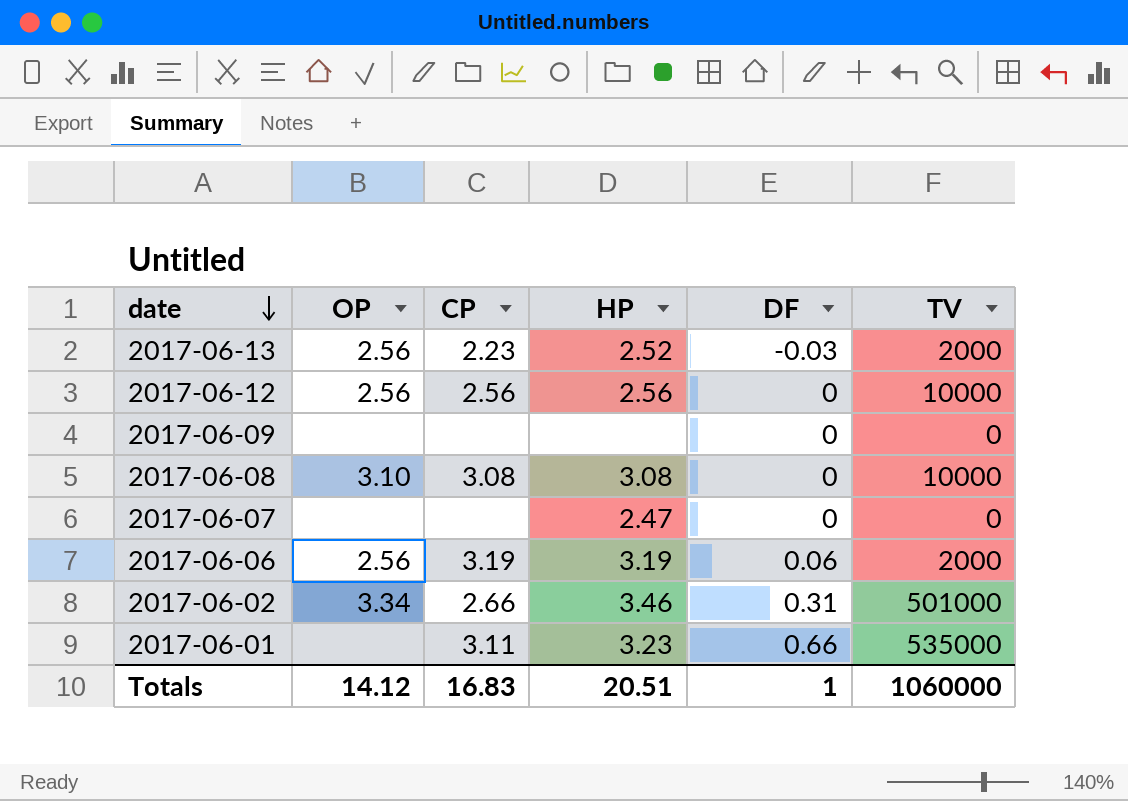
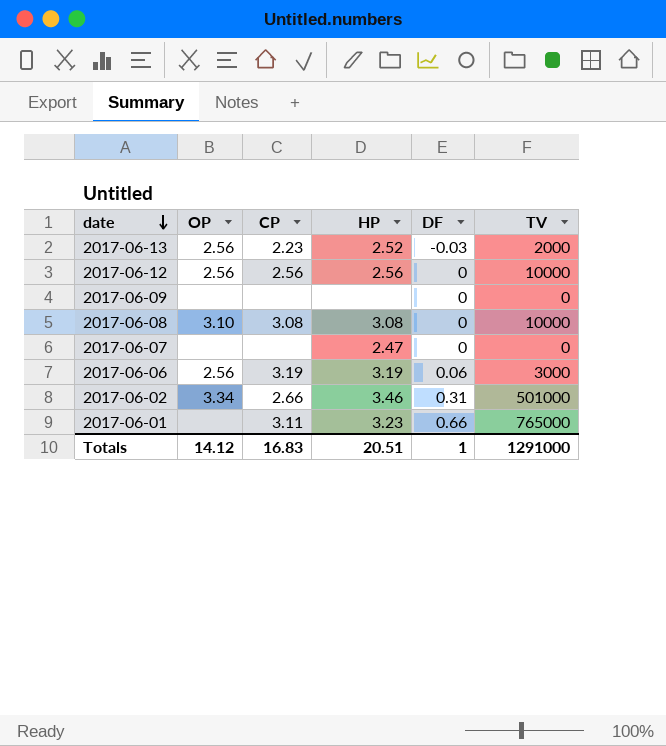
2017-06-06 | TV: 2000 -> 3000
2017-06-01 | TV: 535000 -> 765000
Totals | TV: 1060000 -> 1291000

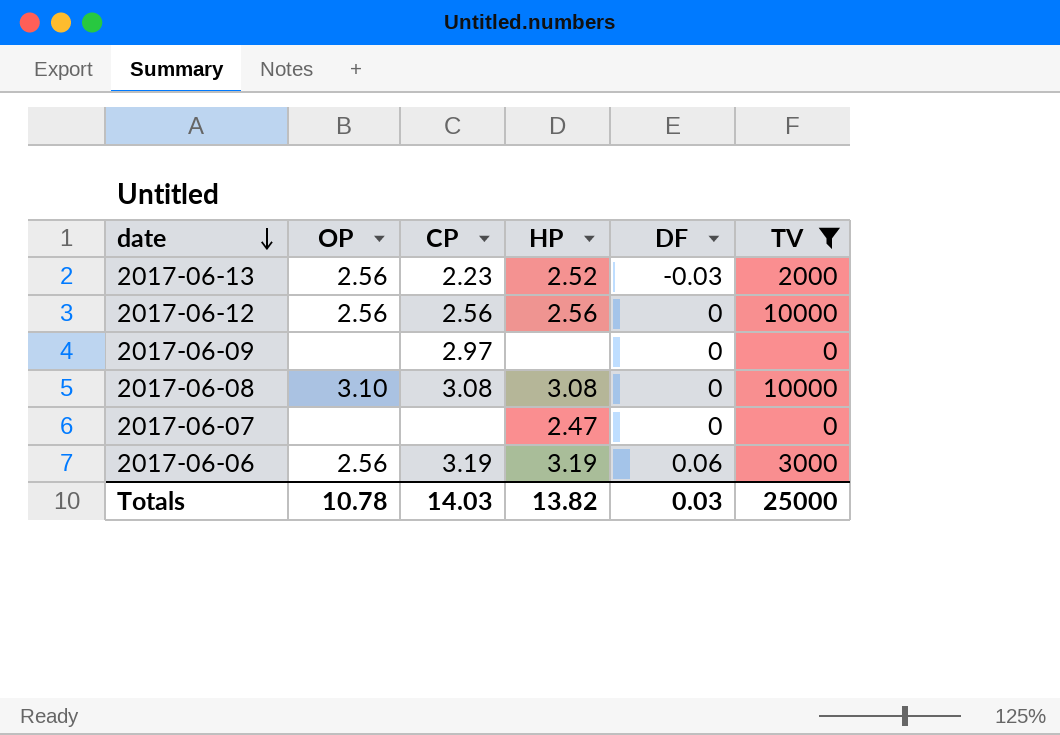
filter: none -> TV <= 10000
2017-06-09 | CP: none -> 2.97
Totals | OP: 14.12 -> 10.78
Totals | CP: 16.83 -> 14.03
Totals | HP: 20.51 -> 13.82
Totals | DF: 1 -> 0.03
Totals | TV: 1291000 -> 25000

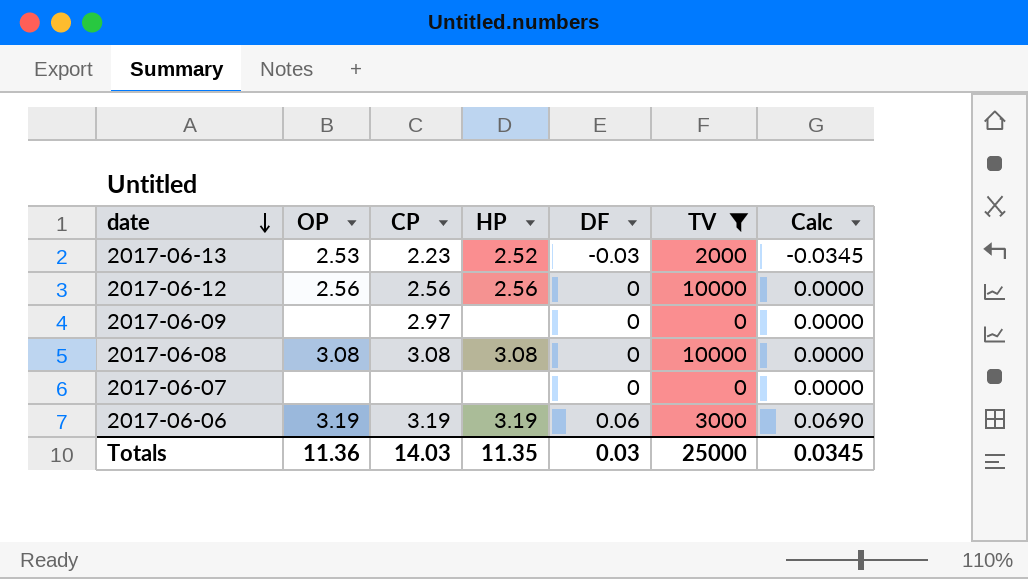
column Calc | formula: none -> [DF] * 1.15
2017-06-13 | OP: 2.56 -> 2.53
2017-06-08 | OP: 3.10 -> 3.08
2017-06-07 | HP: 2.47 -> none
2017-06-06 | OP: 2.56 -> 3.19
Totals | OP: 10.78 -> 11.36
Totals | HP: 13.82 -> 11.35

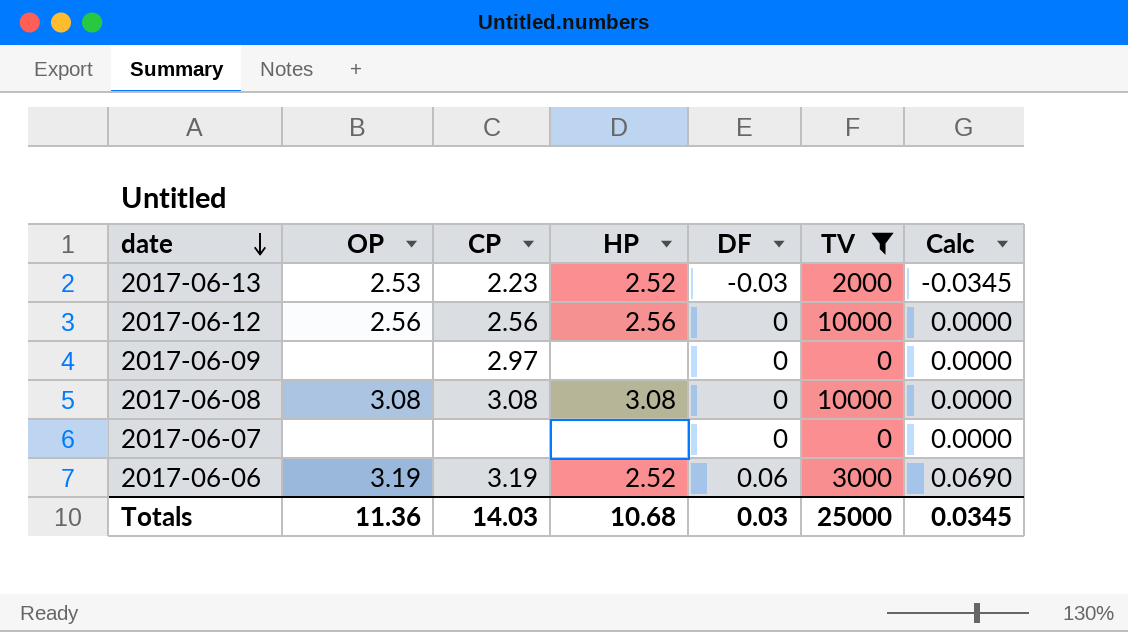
2017-06-06 | HP: 3.19 -> 2.52
Totals | HP: 11.35 -> 10.68

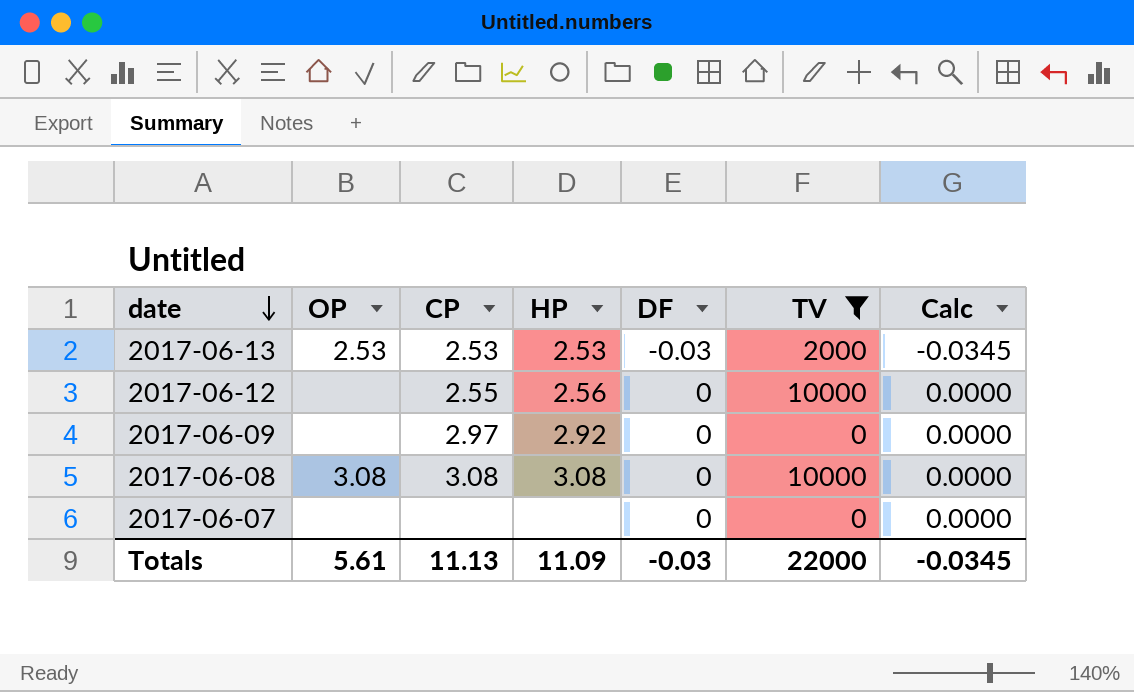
row 2017-06-06: 3.19 | 3.19 | 2.52 | 0.06 | 3000 | 0.0690 -> none
2017-06-13 | CP: 2.23 -> 2.53
2017-06-13 | HP: 2.52 -> 2.53
2017-06-12 | OP: 2.56 -> none
2017-06-12 | CP: 2.56 -> 2.55
2017-06-09 | HP: none -> 2.92
Totals | OP: 11.36 -> 5.61
Totals | CP: 14.03 -> 11.13
Totals | HP: 10.68 -> 11.09
Totals | DF: 0.03 -> -0.03
Totals | TV: 25000 -> 22000
Totals | Calc: 0.0345 -> -0.0345

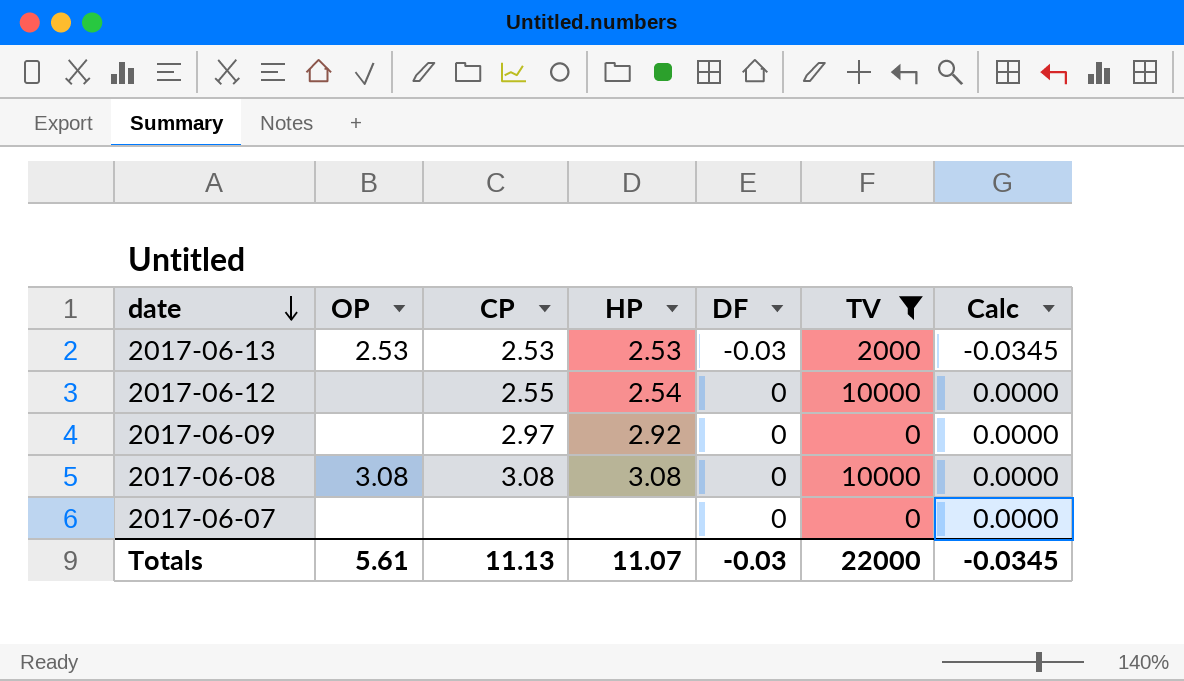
2017-06-12 | HP: 2.56 -> 2.54
Totals | HP: 11.09 -> 11.07

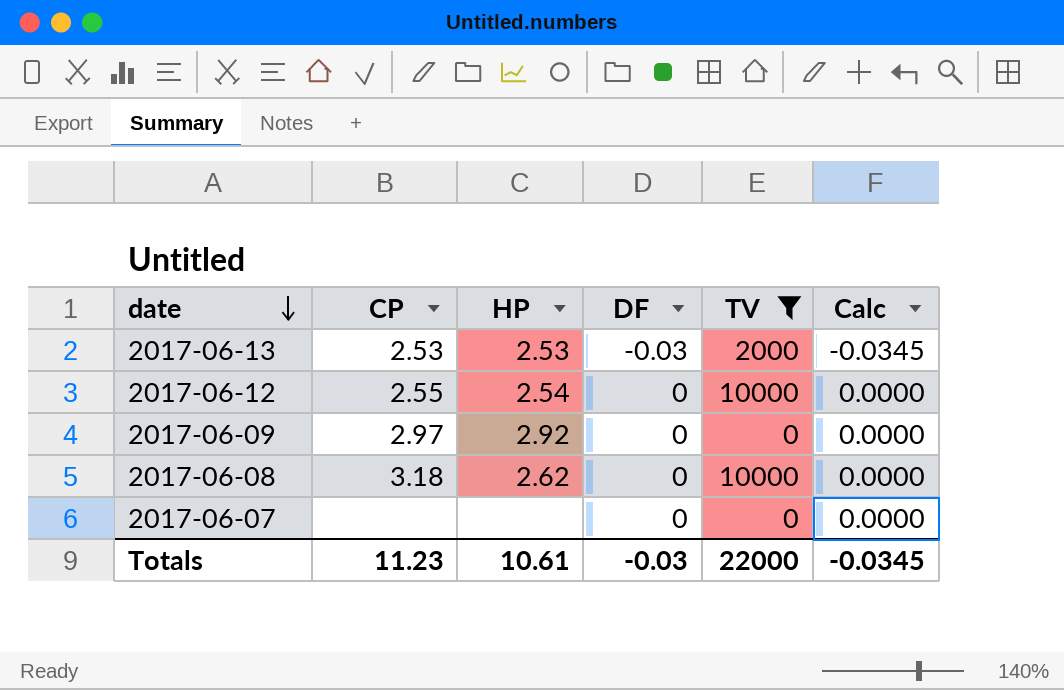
column OP | position: 2 -> none
2017-06-08 | CP: 3.08 -> 3.18
2017-06-08 | HP: 3.08 -> 2.62
Totals | CP: 11.13 -> 11.23
Totals | HP: 11.07 -> 10.61

